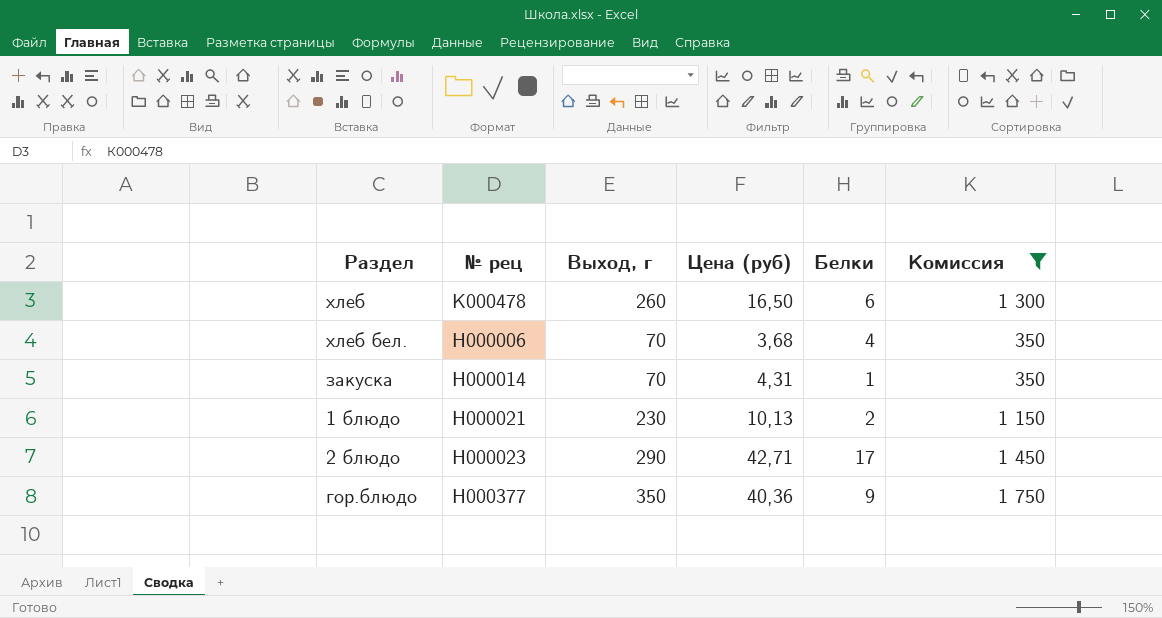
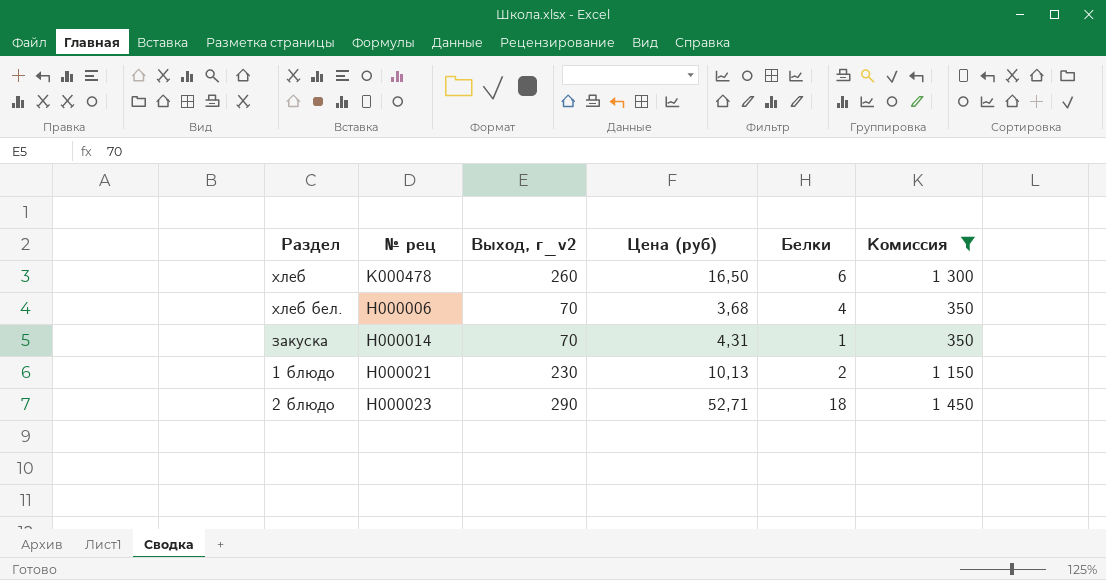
column name: Выход, г -> Выход, г_v2
row гор.блюдо: Н000377 | 350 | 40,36 | 9 | 1 750 -> none
2 блюдо | Цена (руб): 42,71 -> 52,71
2 блюдо | Белки: 17 -> 18

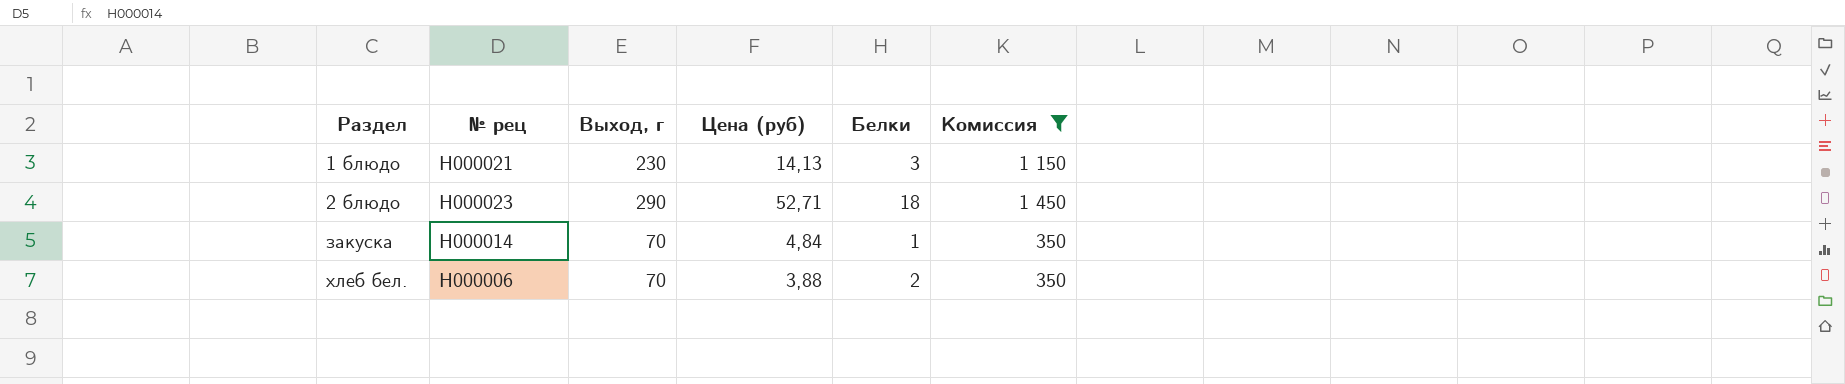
row order: № рец ascending -> Раздел ascending
column name: Выход, г_v2 -> Выход, г
row хлеб: К000478 | 260 | 16,50 | 6 | 1 300 -> none
1 блюдо | Цена (руб): 10,13 -> 14,13
1 блюдо | Белки: 2 -> 3
закуска | Цена (руб): 4,31 -> 4,84
хлеб бел. | Цена (руб): 3,68 -> 3,88
хлеб бел. | Белки: 4 -> 2

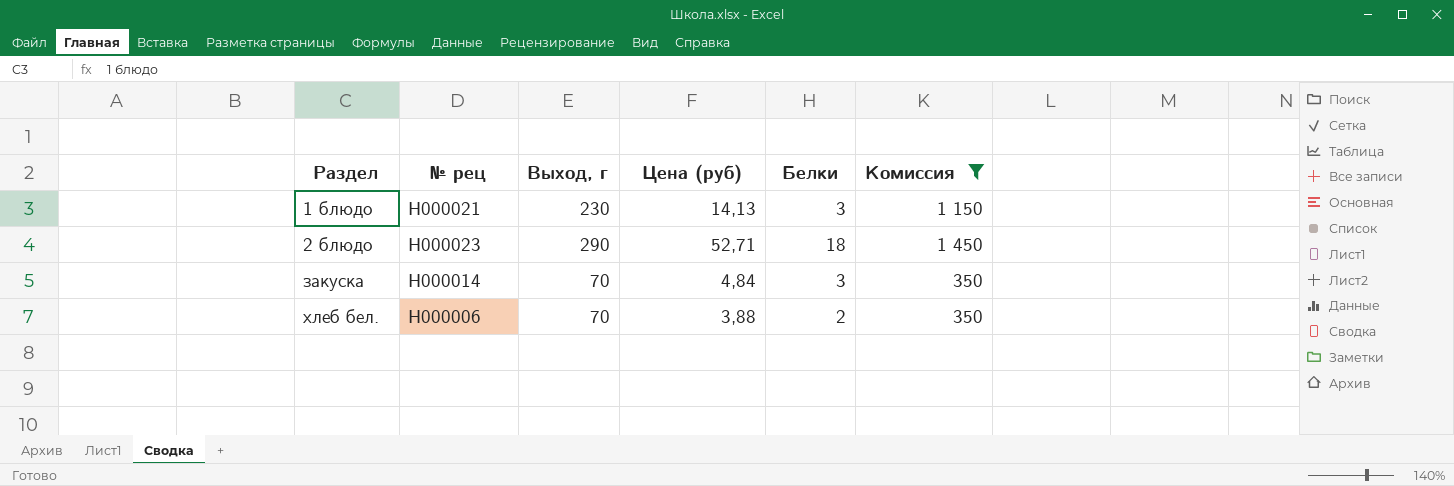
закуска | Белки: 1 -> 3

